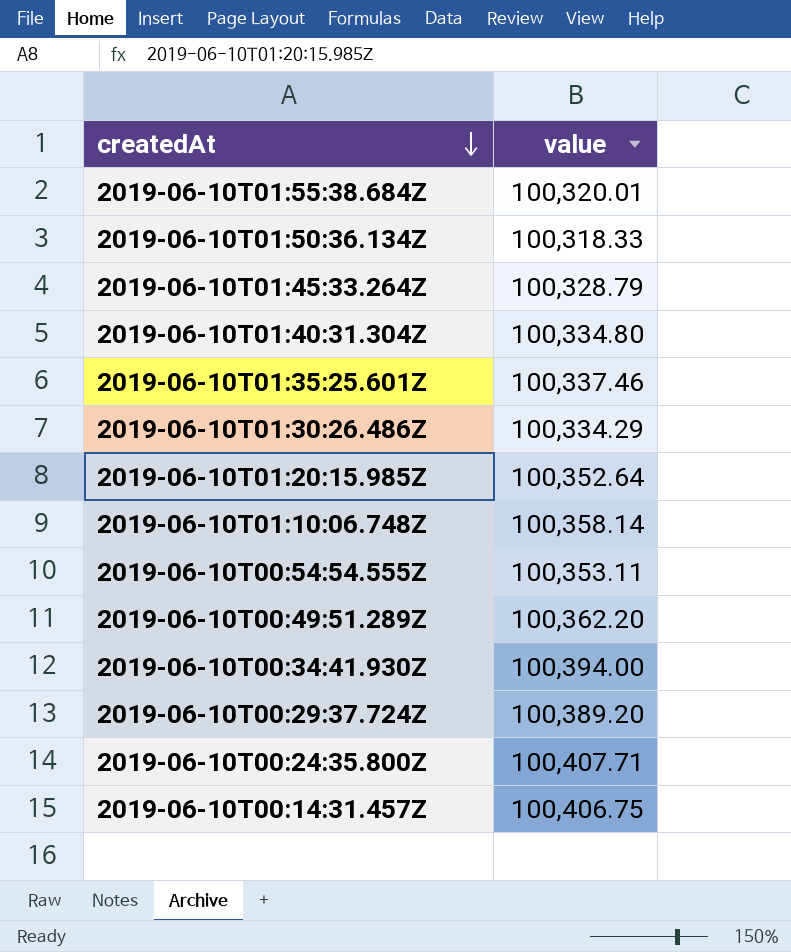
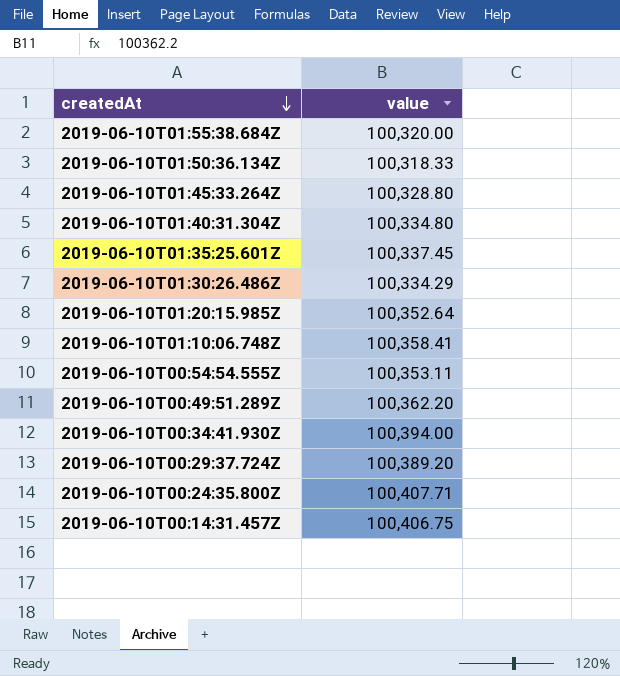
2019-06-10T01:55:38.684Z | value: 100,320.01 -> 100,320.00
2019-06-10T01:45:33.264Z | value: 100,328.79 -> 100,328.80
2019-06-10T01:35:25.601Z | value: 100,337.46 -> 100,337.45
2019-06-10T01:10:06.748Z | value: 100,358.14 -> 100,358.41

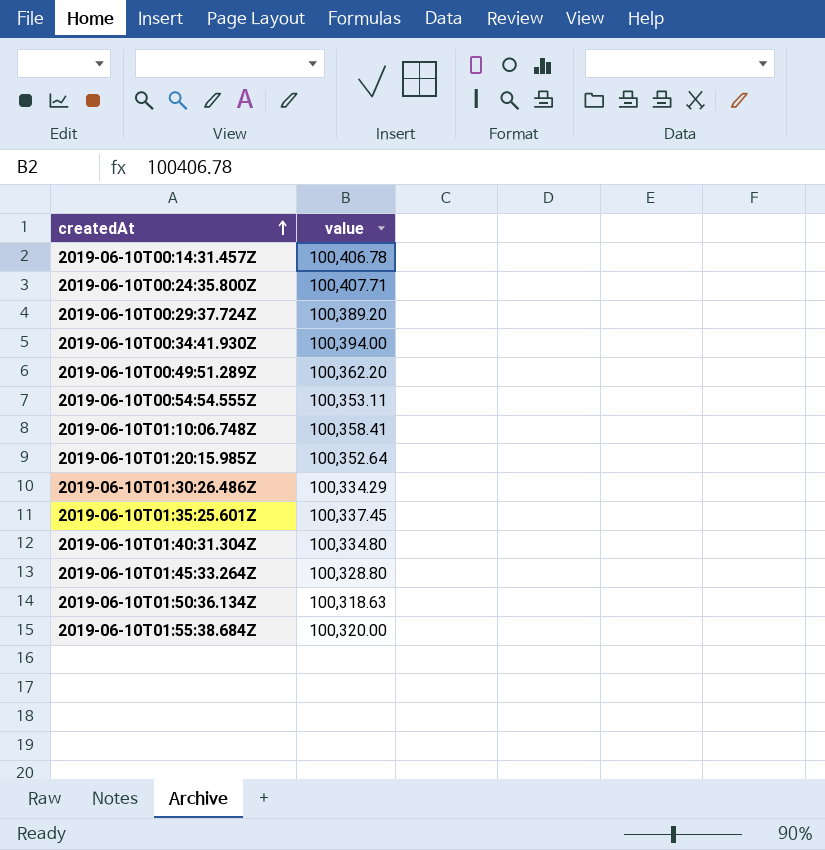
row order: createdAt descending -> createdAt ascending
2019-06-10T00:14:31.457Z | value: 100,406.75 -> 100,406.78
2019-06-10T01:50:36.134Z | value: 100,318.33 -> 100,318.63

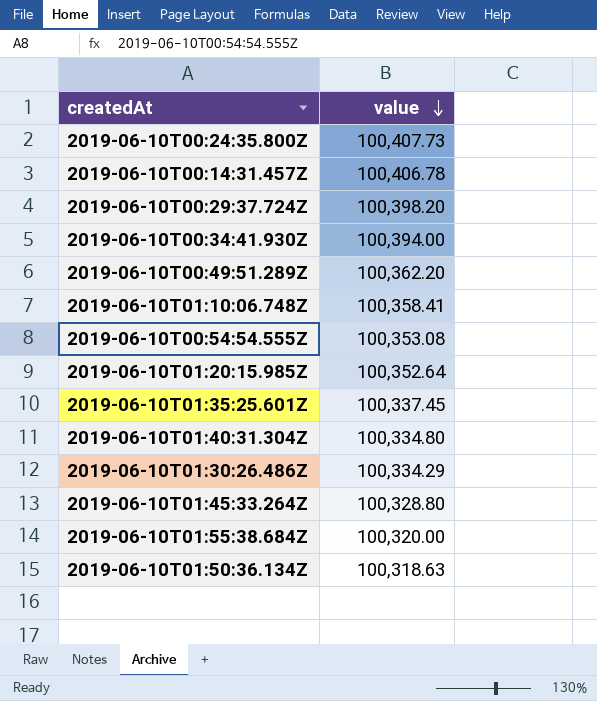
row order: createdAt ascending -> value descending
2019-06-10T00:24:35.800Z | value: 100,407.71 -> 100,407.73
2019-06-10T00:29:37.724Z | value: 100,389.20 -> 100,398.20
2019-06-10T00:54:54.555Z | value: 100,353.11 -> 100,353.08

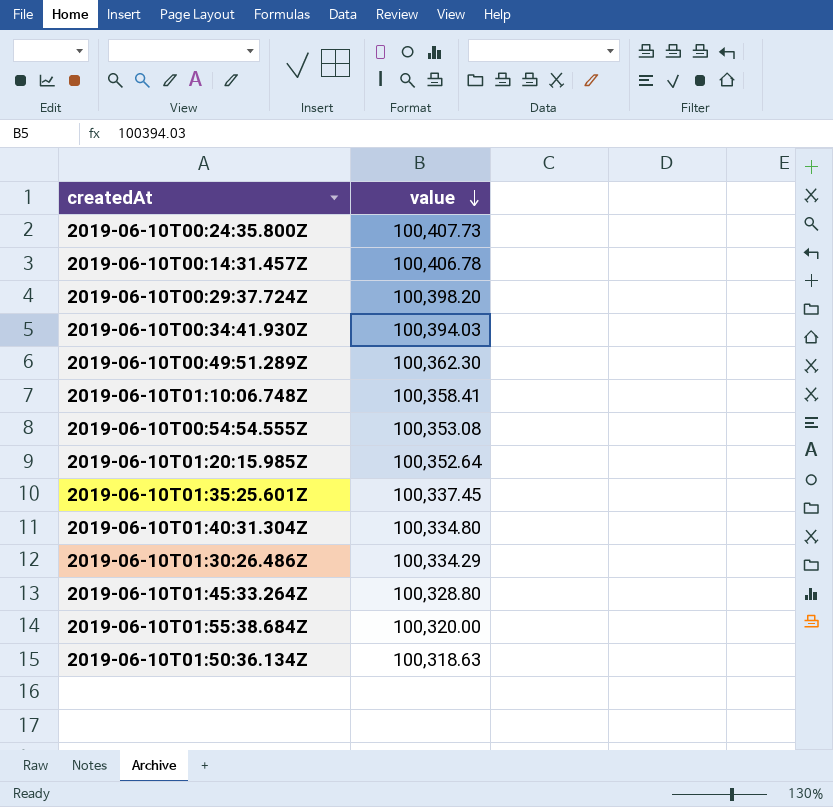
2019-06-10T00:34:41.930Z | value: 100,394.00 -> 100,394.03
2019-06-10T00:49:51.289Z | value: 100,362.20 -> 100,362.30

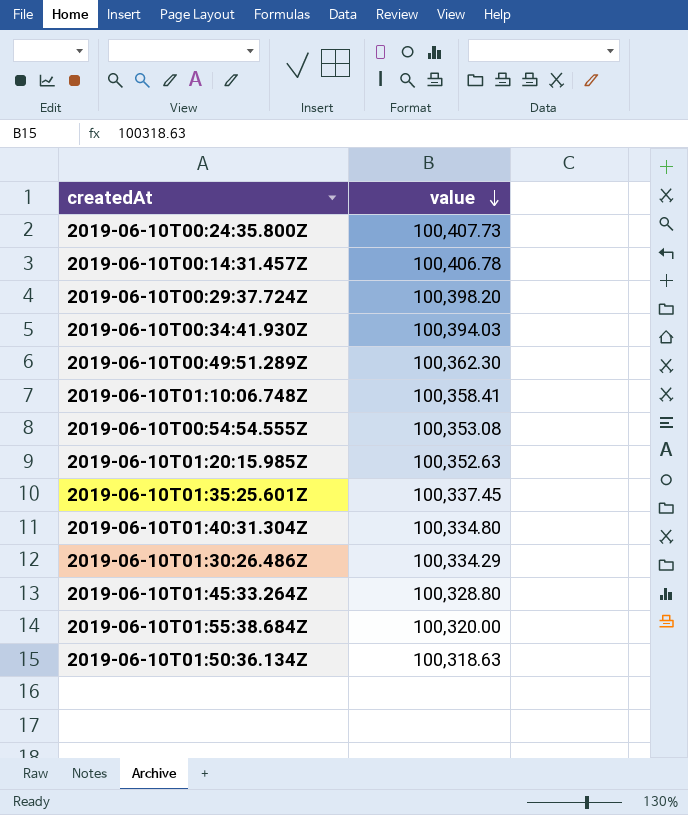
2019-06-10T01:20:15.985Z | value: 100,352.64 -> 100,352.63

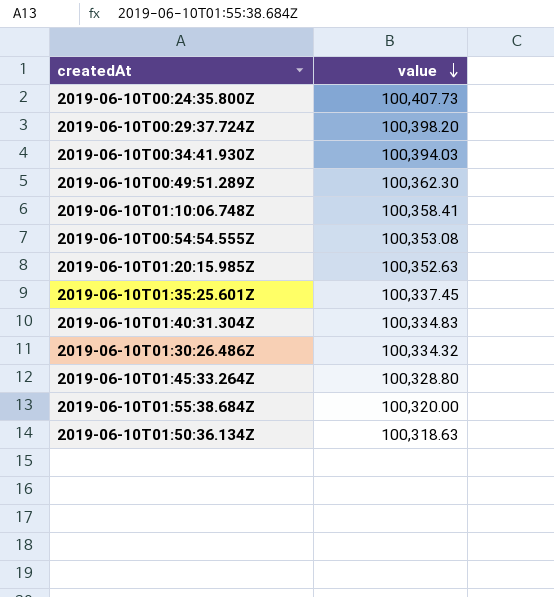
row 2019-06-10T00:14:31.457Z: 100,406.78 -> none
2019-06-10T01:40:31.304Z | value: 100,334.80 -> 100,334.83
2019-06-10T01:30:26.486Z | value: 100,334.29 -> 100,334.32

